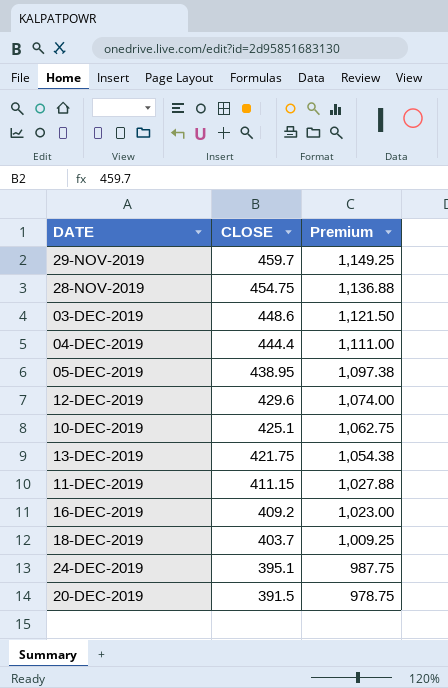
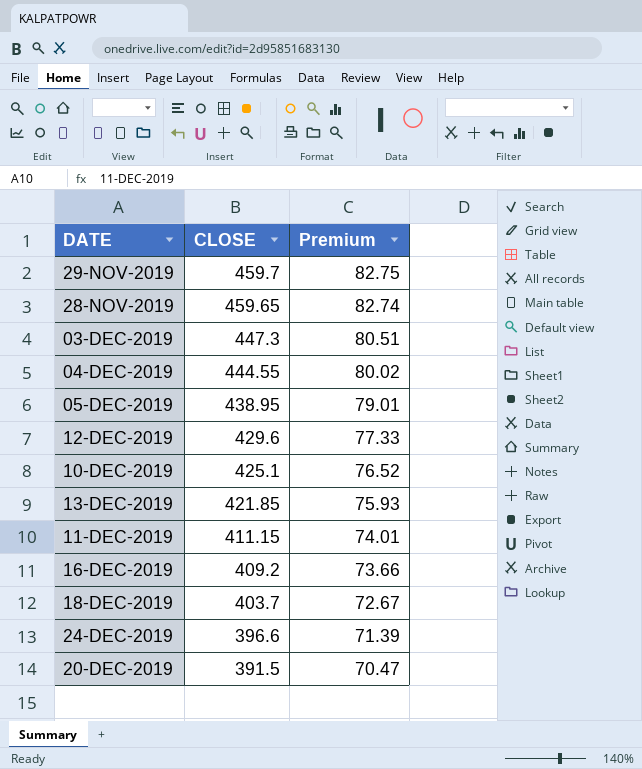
column Premium | formula: [CLOSE] * 2.5 -> [CLOSE] * 0.18
28-NOV-2019 | CLOSE: 454.75 -> 459.65
03-DEC-2019 | CLOSE: 448.6 -> 447.3
04-DEC-2019 | CLOSE: 444.4 -> 444.55
13-DEC-2019 | CLOSE: 421.75 -> 421.85
24-DEC-2019 | CLOSE: 395.1 -> 396.6

